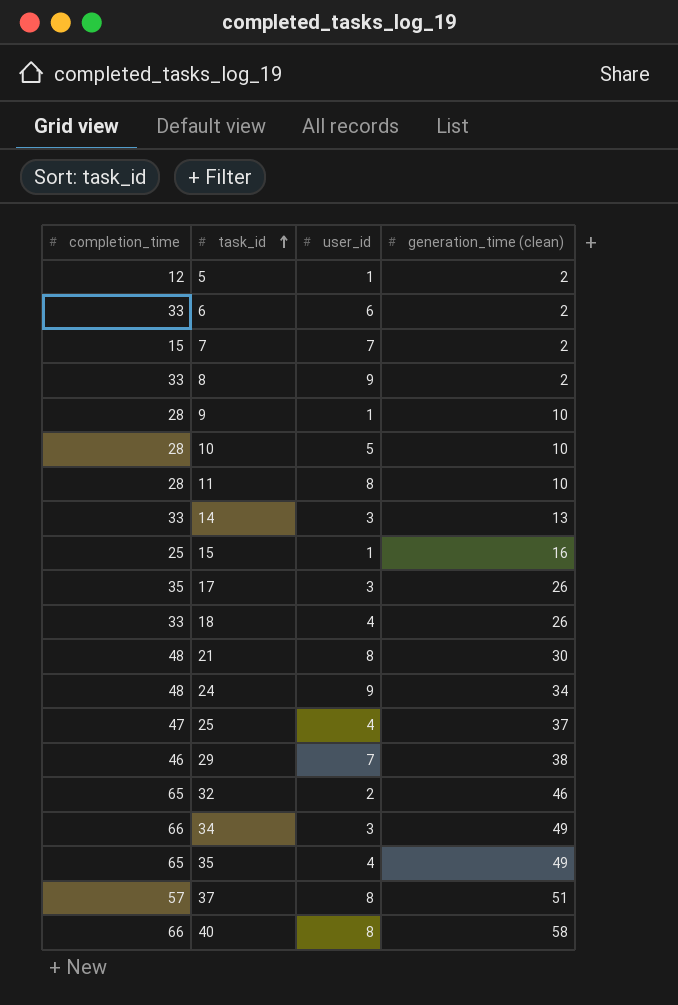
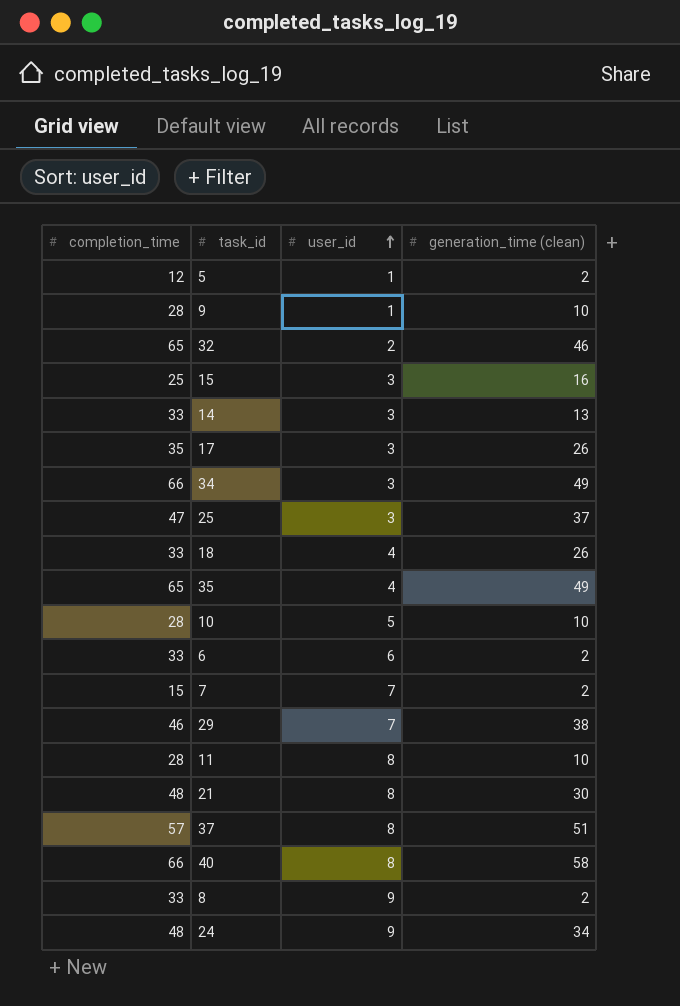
row order: task_id ascending -> user_id ascending
15 | user_id: 1 -> 3
25 | user_id: 4 -> 3

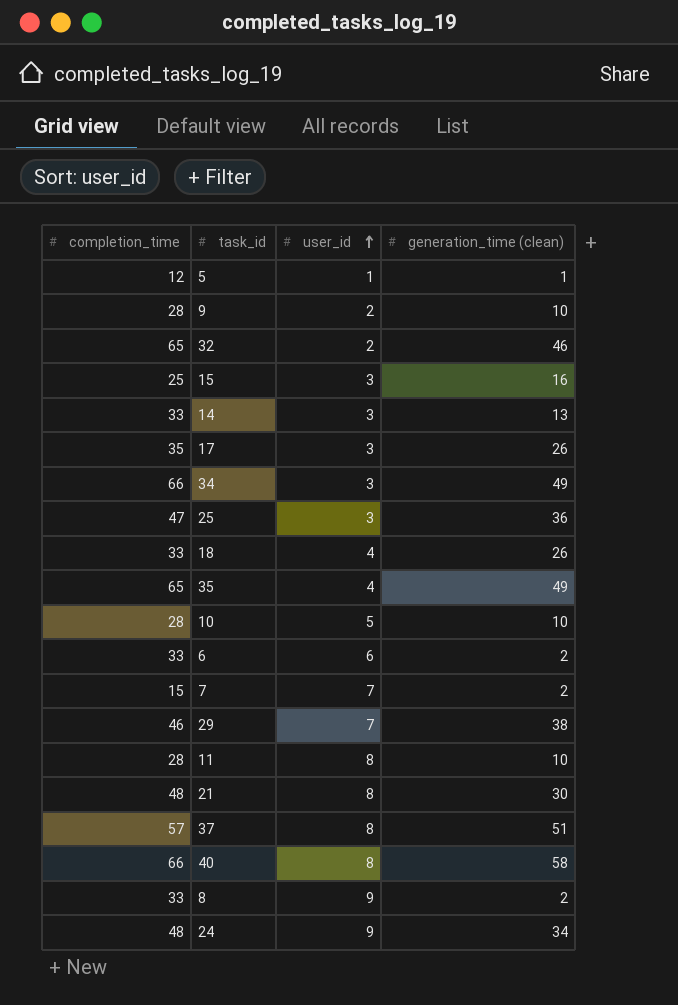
5 | generation_time (clean): 2 -> 1
9 | user_id: 1 -> 2
25 | generation_time (clean): 37 -> 36

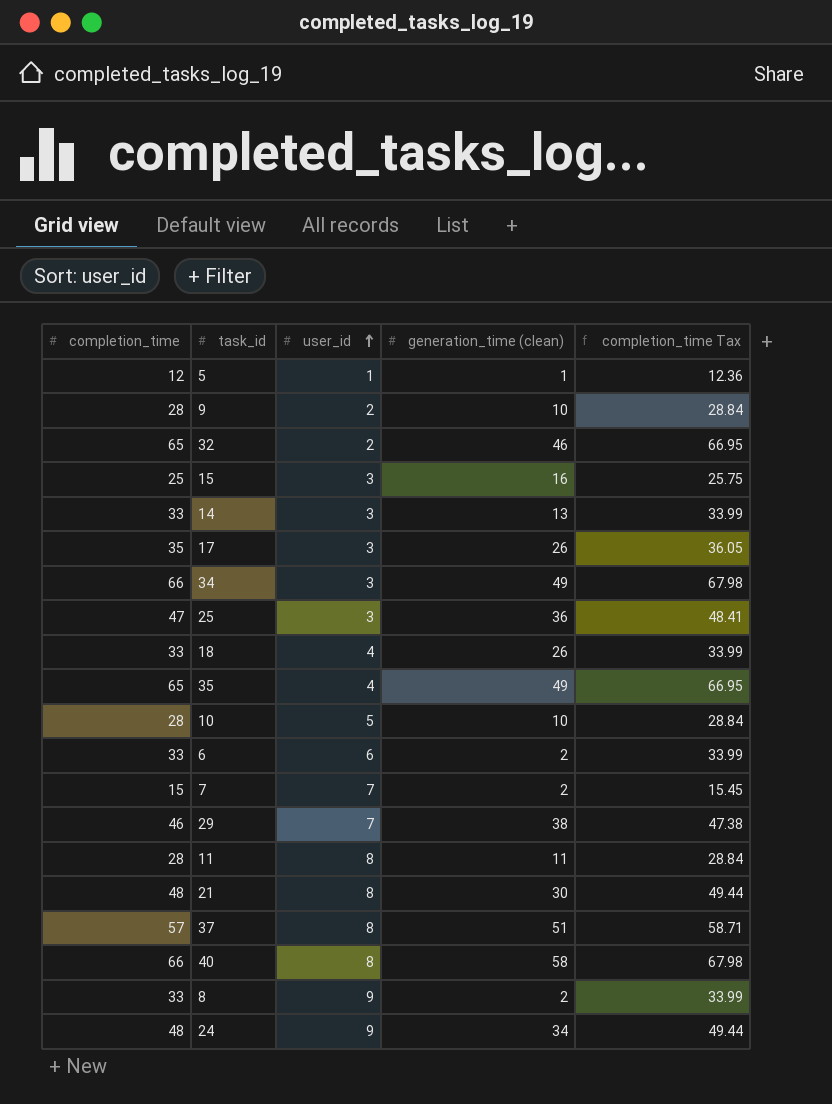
column completion_time Tax | formula: none -> [completion_time] * 1.03
11 | generation_time (clean): 10 -> 11

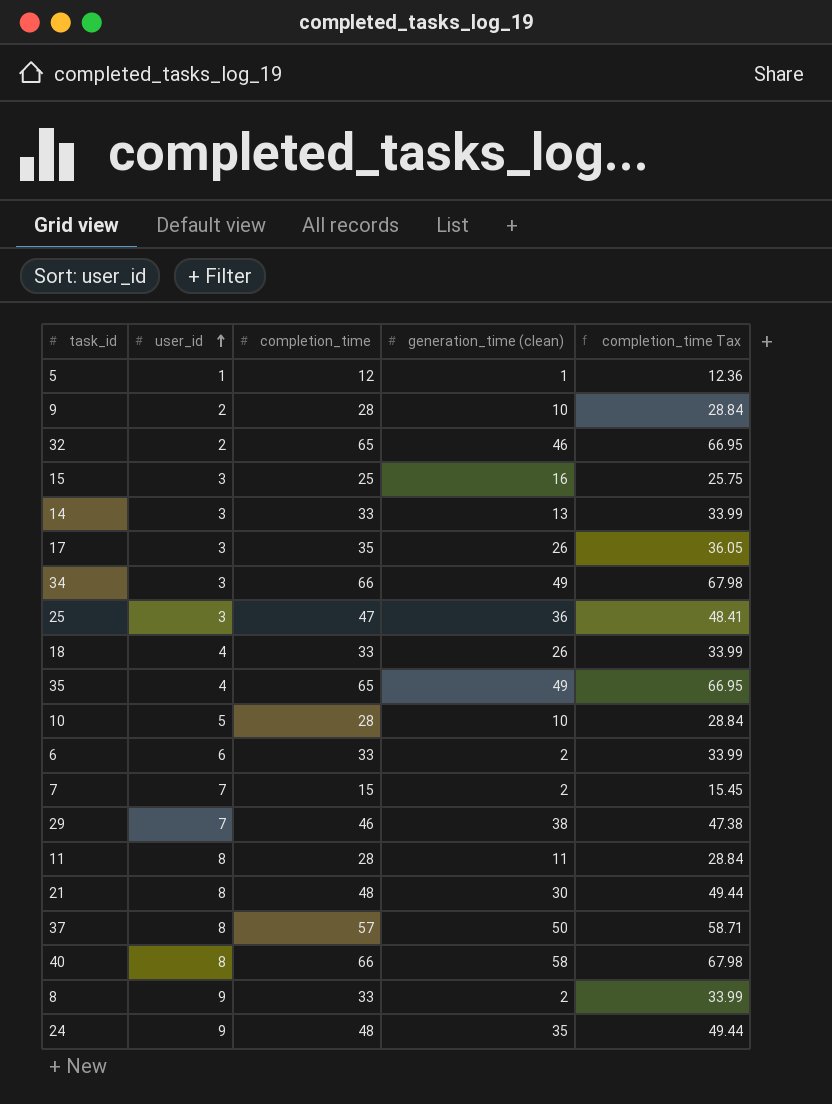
column completion_time | position: 1 -> 3
37 | generation_time (clean): 51 -> 50
24 | generation_time (clean): 34 -> 35

